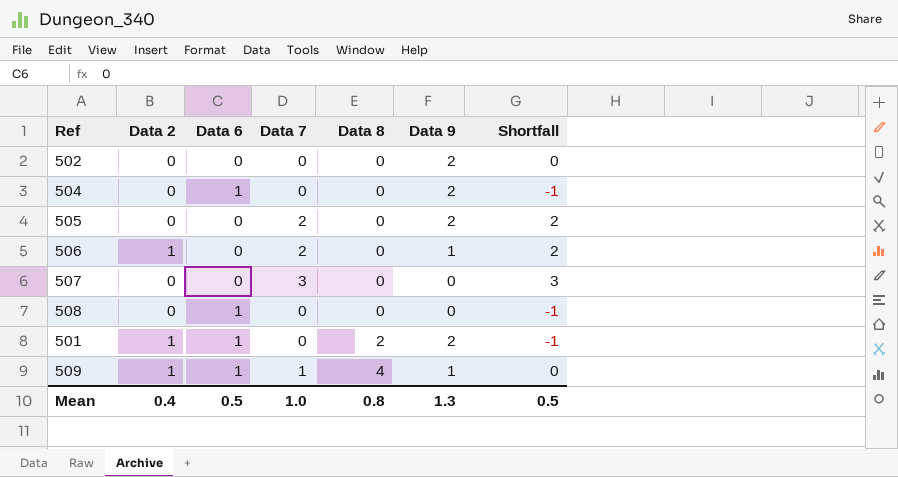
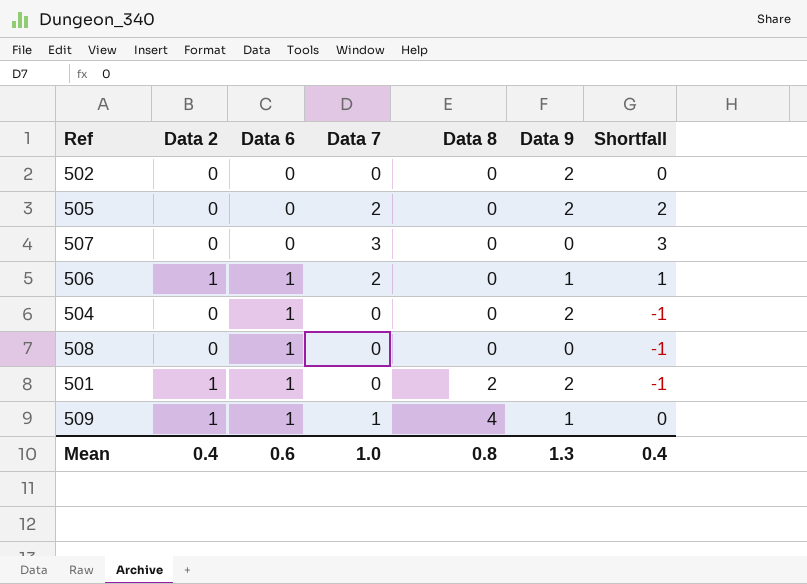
row order: Data 8 ascending -> Data 6 ascending
506 | Data 6: 0 -> 1
506 | Shortfall: 2 -> 1
Mean | Data 6: 0.5 -> 0.6
Mean | Shortfall: 0.5 -> 0.4

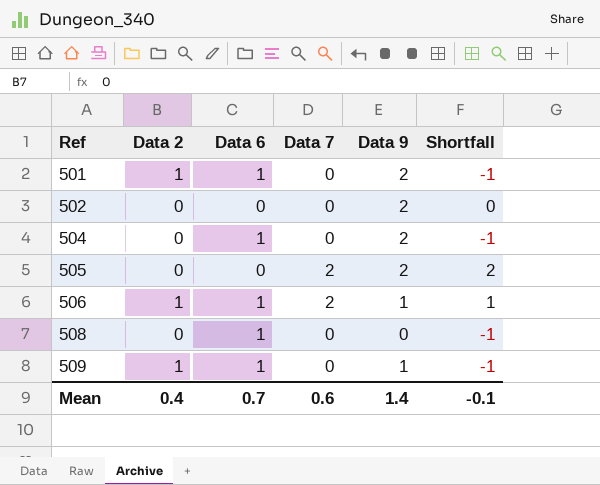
row order: Data 6 ascending -> Ref ascending
column Data 8 | position: 5 -> none
row 507: 0 | 0 | 3 | 0 | 0 | 3 -> none
509 | Data 7: 1 -> 0
509 | Shortfall: 0 -> -1
Mean | Data 6: 0.6 -> 0.7
Mean | Data 7: 1.0 -> 0.6
Mean | Data 9: 1.3 -> 1.4
Mean | Shortfall: 0.4 -> -0.1

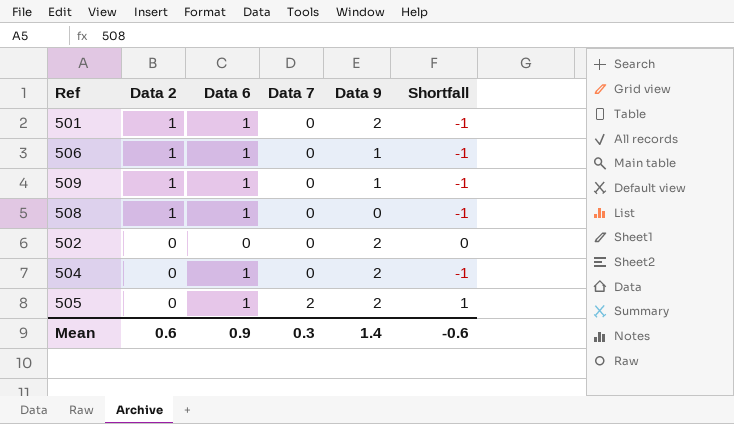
row order: Ref ascending -> Data 2 descending
506 | Data 7: 2 -> 0
506 | Shortfall: 1 -> -1
508 | Data 2: 0 -> 1
505 | Data 6: 0 -> 1
505 | Shortfall: 2 -> 1
Mean | Data 2: 0.4 -> 0.6
Mean | Data 6: 0.7 -> 0.9
Mean | Data 7: 0.6 -> 0.3
Mean | Shortfall: -0.1 -> -0.6

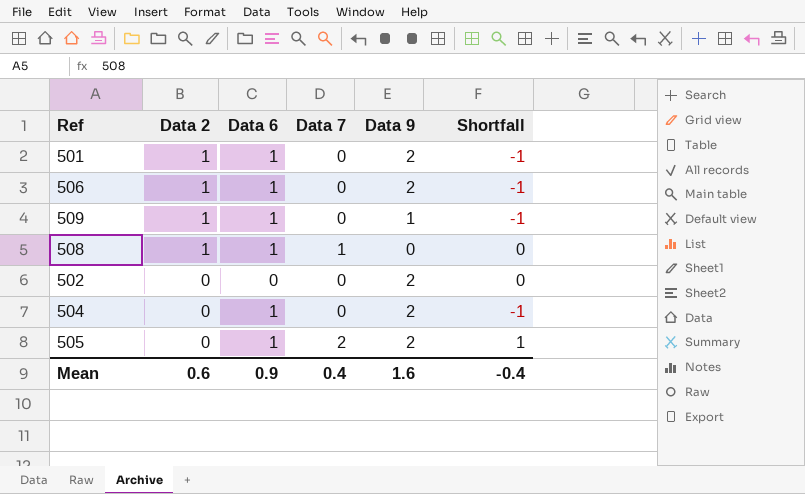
506 | Data 9: 1 -> 2
508 | Data 7: 0 -> 1
508 | Shortfall: -1 -> 0
Mean | Data 7: 0.3 -> 0.4
Mean | Data 9: 1.4 -> 1.6
Mean | Shortfall: -0.6 -> -0.4

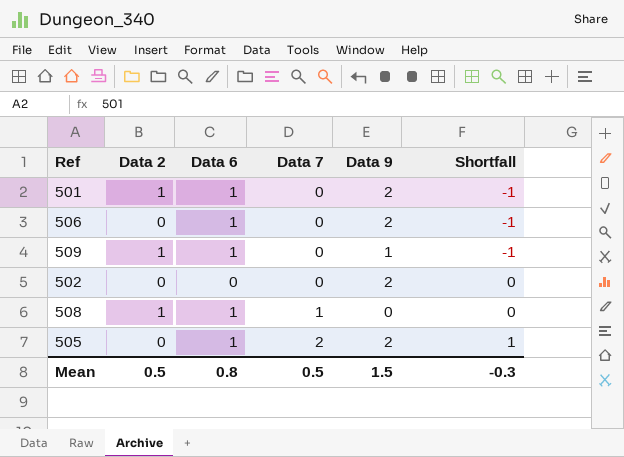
row order: Data 2 descending -> Data 7 ascending
row 504: 0 | 1 | 0 | 2 | -1 -> none
506 | Data 2: 1 -> 0
Mean | Data 2: 0.6 -> 0.5
Mean | Data 6: 0.9 -> 0.8
Mean | Data 7: 0.4 -> 0.5
Mean | Data 9: 1.6 -> 1.5
Mean | Shortfall: -0.4 -> -0.3

